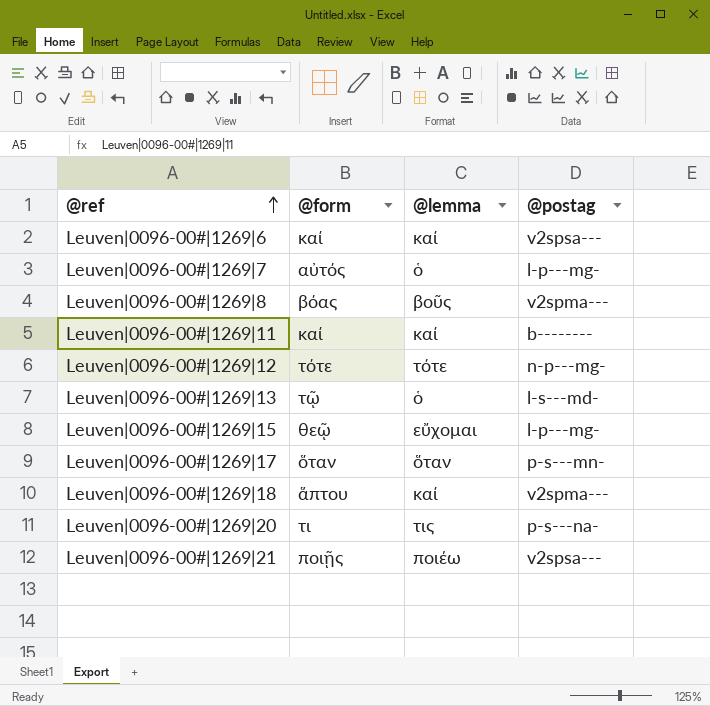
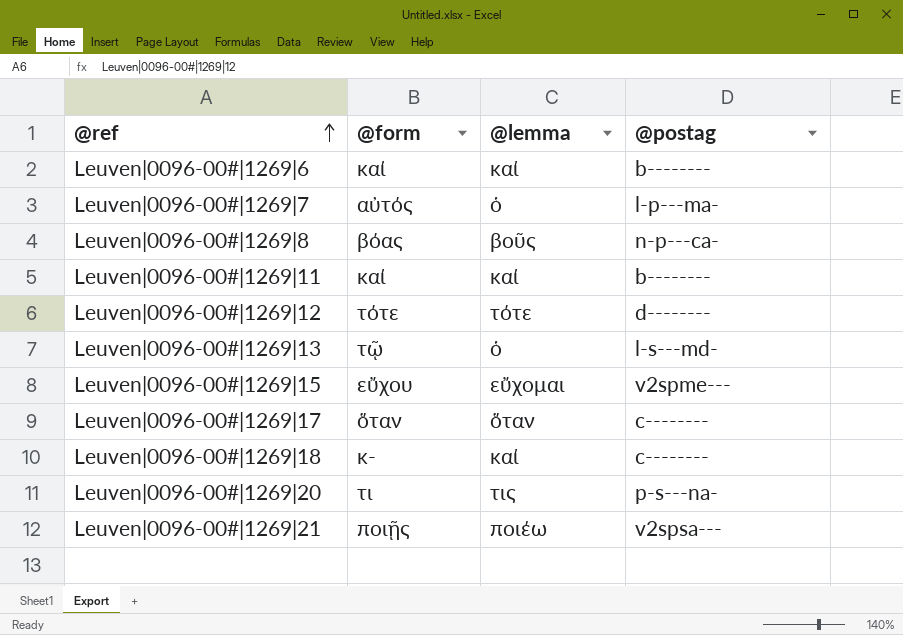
Leuven|0096-00#|1269|6 | @postag: v2spsa--- -> b--------
Leuven|0096-00#|1269|7 | @postag: l-p---mg- -> l-p---ma-
Leuven|0096-00#|1269|8 | @postag: v2spma--- -> n-p---ca-
Leuven|0096-00#|1269|12 | @postag: n-p---mg- -> d--------
Leuven|0096-00#|1269|15 | @form: θεῷ -> εὔχου
Leuven|0096-00#|1269|15 | @postag: l-p---mg- -> v2spme---
Leuven|0096-00#|1269|17 | @postag: p-s---mn- -> c--------
Leuven|0096-00#|1269|18 | @form: ἅπτου -> κ-
Leuven|0096-00#|1269|18 | @postag: v2spma--- -> c--------

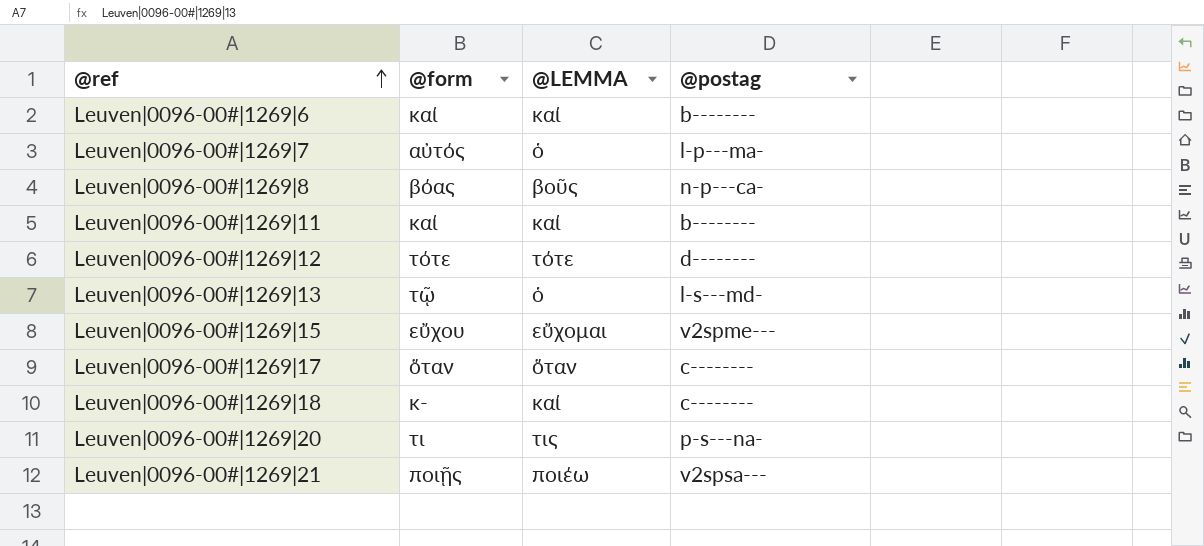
column name: @lemma -> @LEMMA

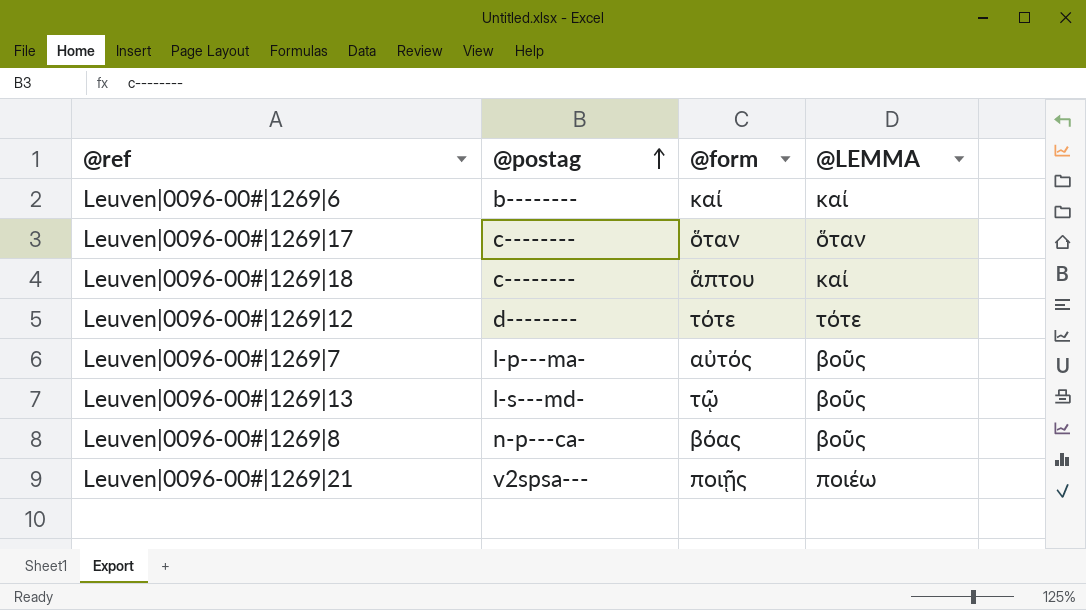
row order: @ref ascending -> @postag ascending
column @postag | position: 4 -> 2
row Leuven|0096-00#|1269|11: καί | καί | b-------- -> none
row Leuven|0096-00#|1269|15: εὔχου | εὔχομαι | v2spme--- -> none
row Leuven|0096-00#|1269|20: τι | τις | p-s---na- -> none
Leuven|0096-00#|1269|18 | @form: κ- -> ἅπτου
Leuven|0096-00#|1269|7 | @LEMMA: ὁ -> βοῦς
Leuven|0096-00#|1269|13 | @LEMMA: ὁ -> βοῦς

